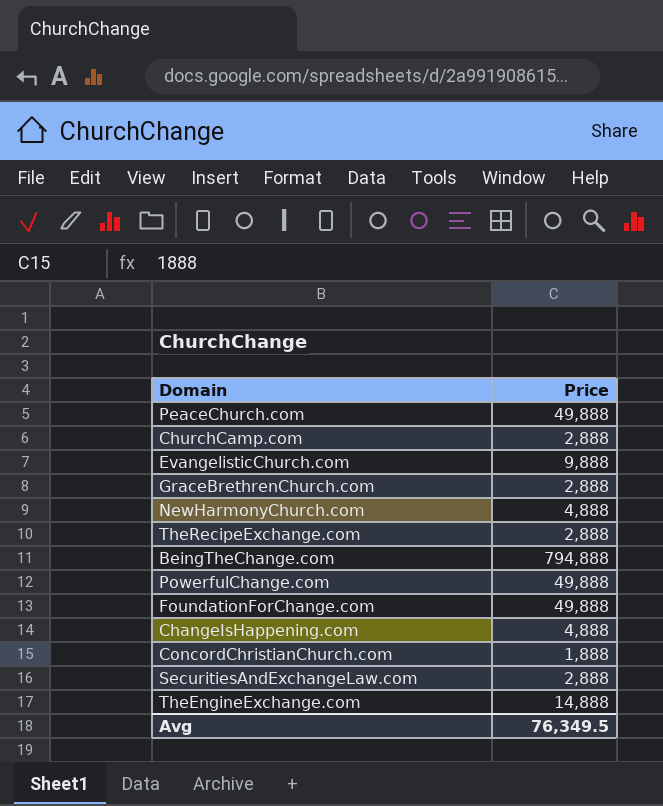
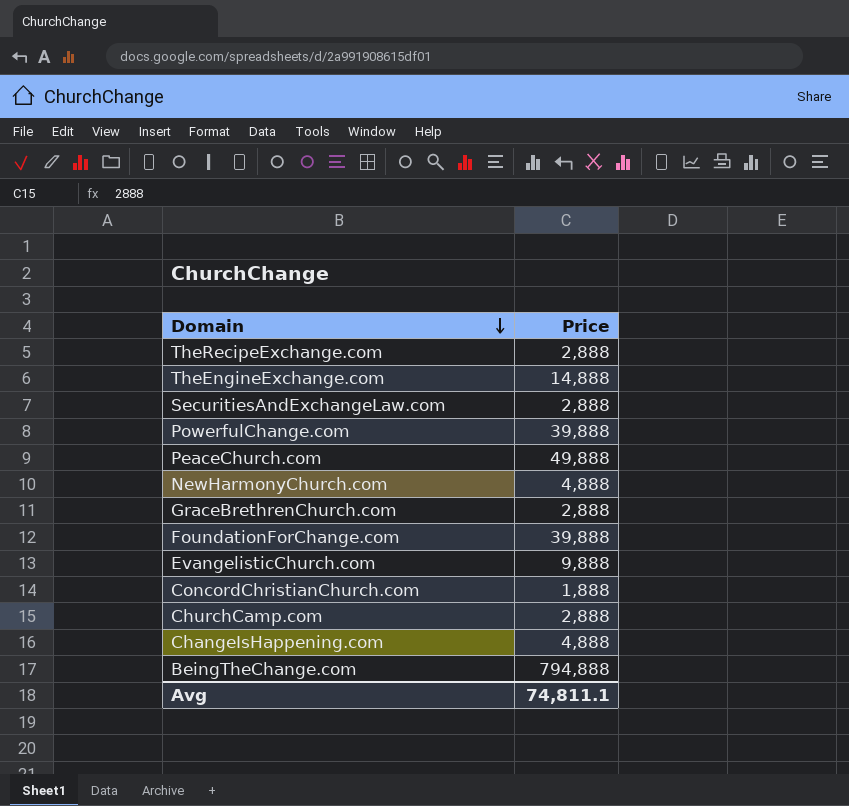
row order: none -> Domain descending
PowerfulChange.com | Price: 49,888 -> 39,888
FoundationForChange.com | Price: 49,888 -> 39,888
Avg | Price: 76,349.5 -> 74,811.1

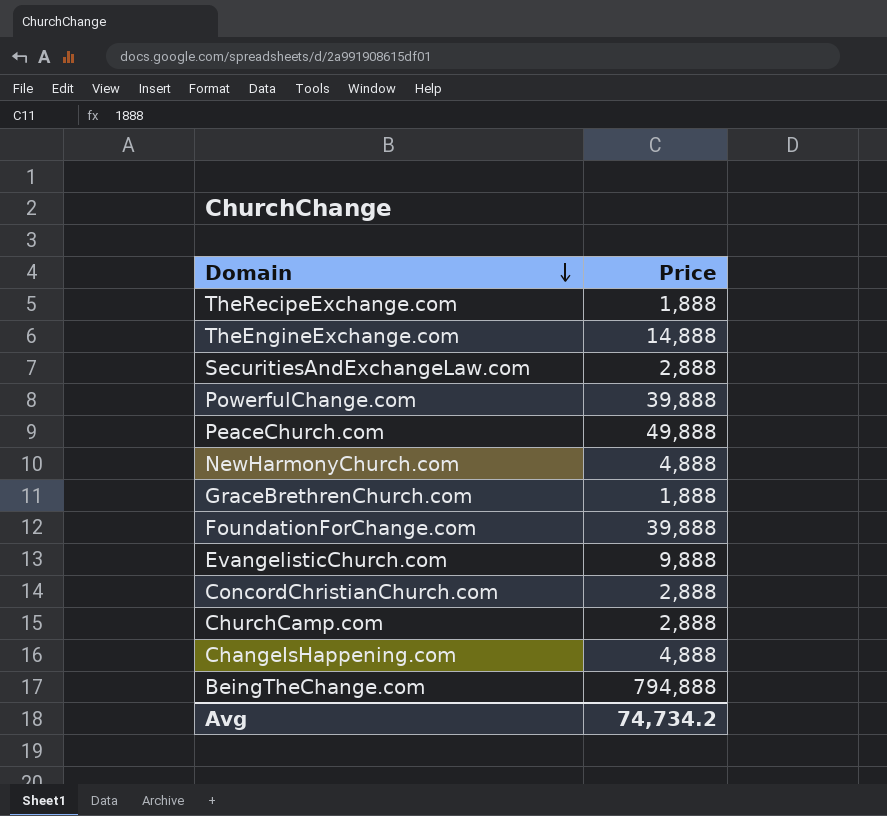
TheRecipeExchange.com | Price: 2,888 -> 1,888
GraceBrethrenChurch.com | Price: 2,888 -> 1,888
ConcordChristianChurch.com | Price: 1,888 -> 2,888
Avg | Price: 74,811.1 -> 74,734.2

